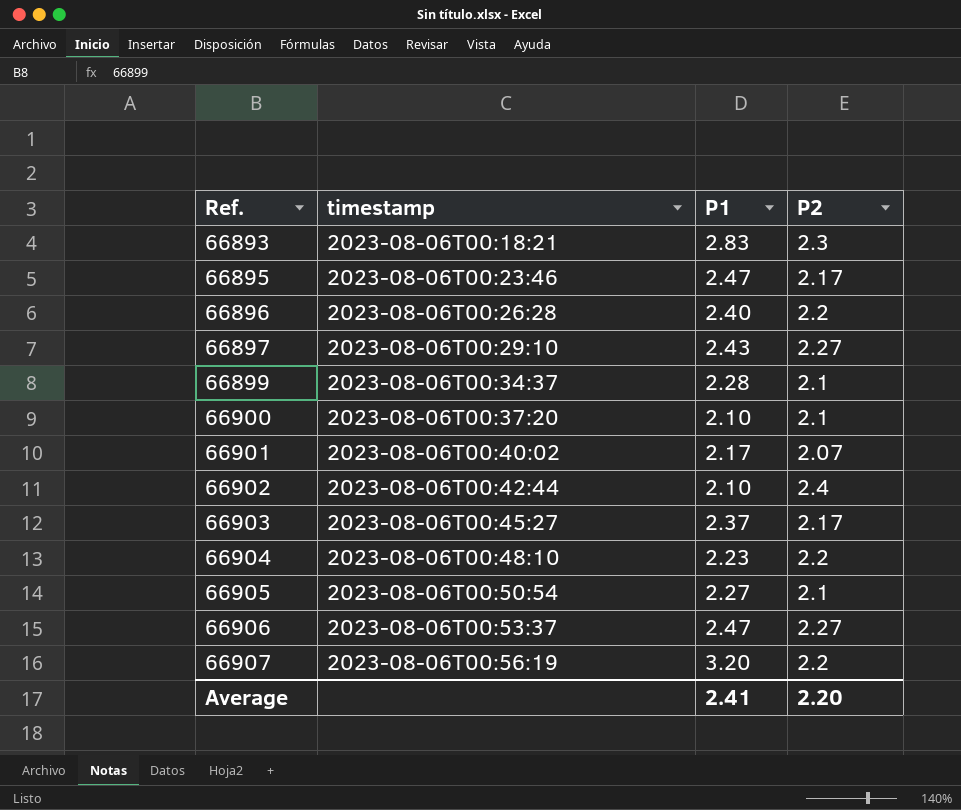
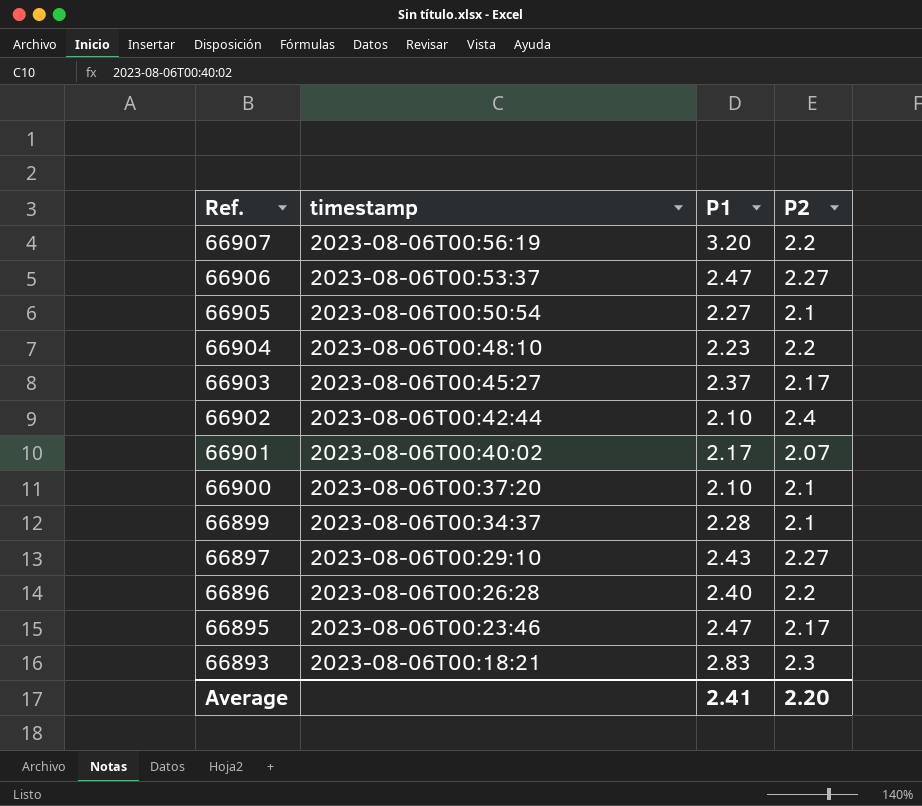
row order: Ref. ascending -> Ref. descending

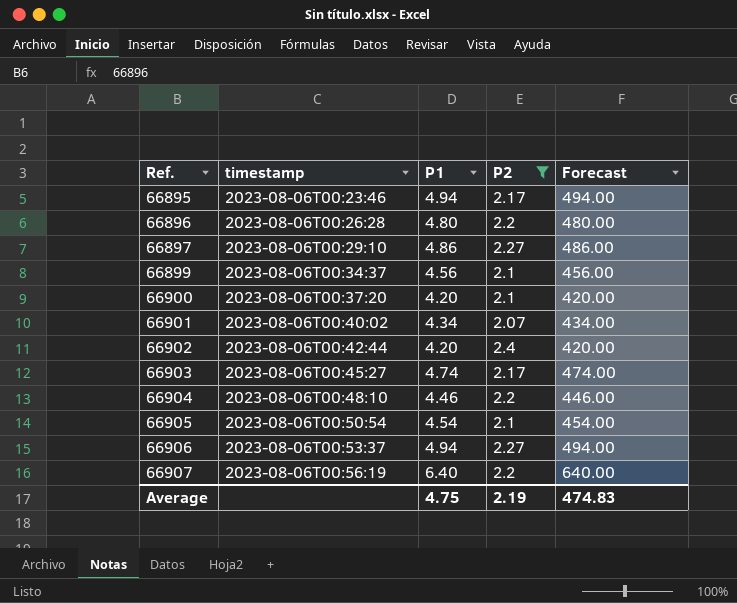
filter: none -> P2 != 2.3
row order: Ref. descending -> Ref. ascending
column Forecast | formula: none -> [P1] * 100
66895 | P1: 2.47 -> 4.94
66896 | P1: 2.40 -> 4.80
66897 | P1: 2.43 -> 4.86
66899 | P1: 2.28 -> 4.56
66900 | P1: 2.10 -> 4.20
66901 | P1: 2.17 -> 4.34
66902 | P1: 2.10 -> 4.20
66903 | P1: 2.37 -> 4.74
66904 | P1: 2.23 -> 4.46
66905 | P1: 2.27 -> 4.54
66906 | P1: 2.47 -> 4.94
66907 | P1: 3.20 -> 6.40
Average | P1: 2.41 -> 4.75
Average | P2: 2.20 -> 2.19

